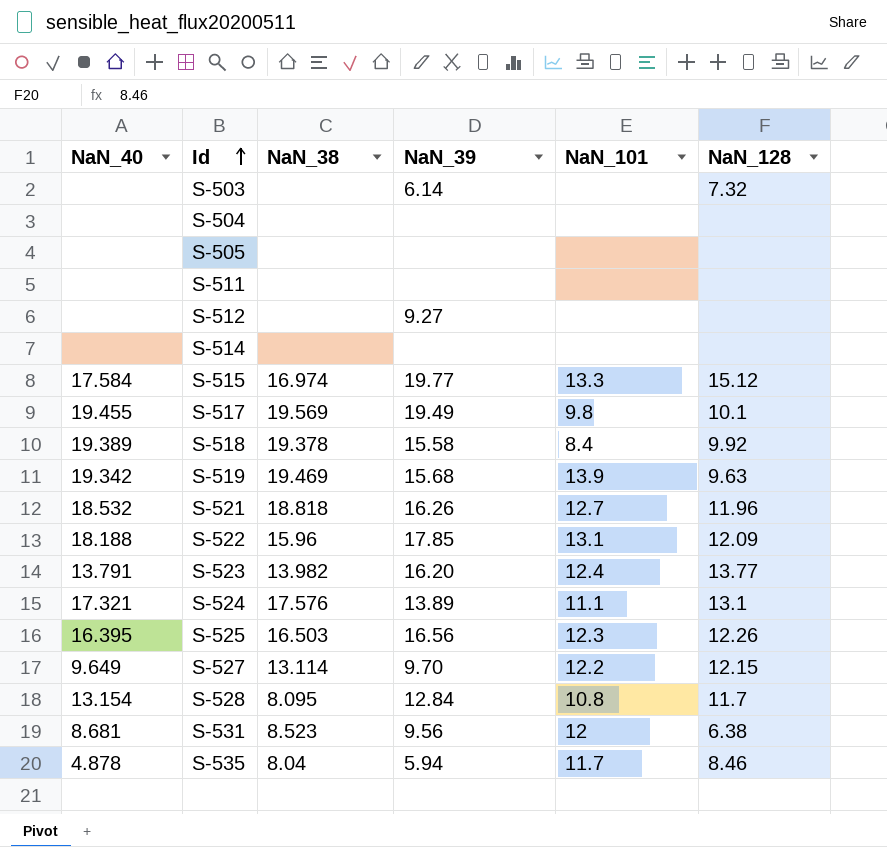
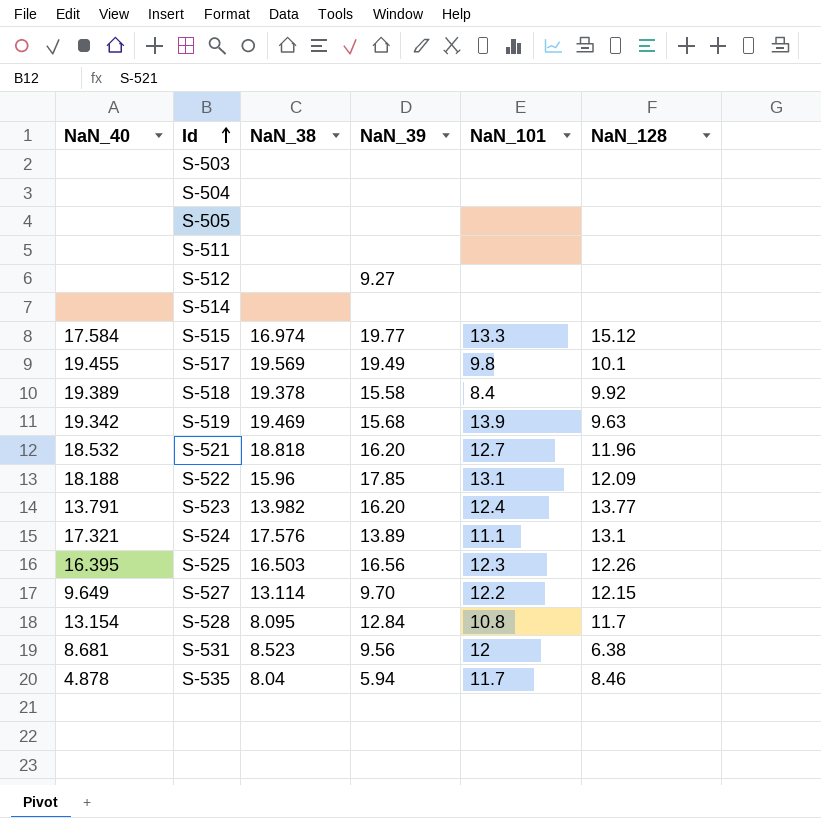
S-503 | NaN_39: 6.14 -> none
S-503 | NaN_128: 7.32 -> none
S-521 | NaN_39: 16.26 -> 16.20

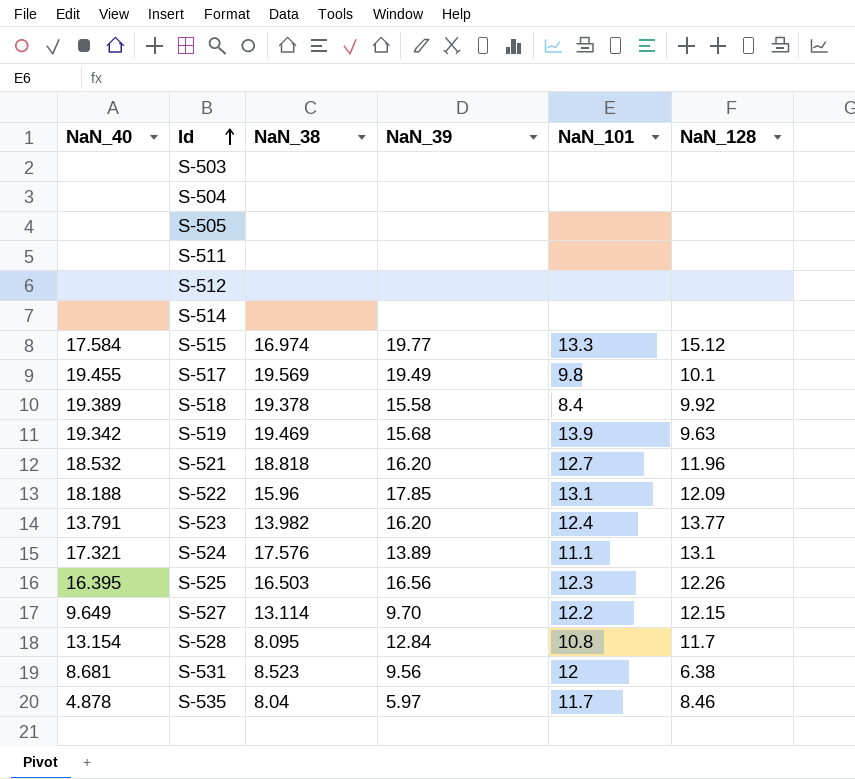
S-512 | NaN_39: 9.27 -> none
S-535 | NaN_39: 5.94 -> 5.97

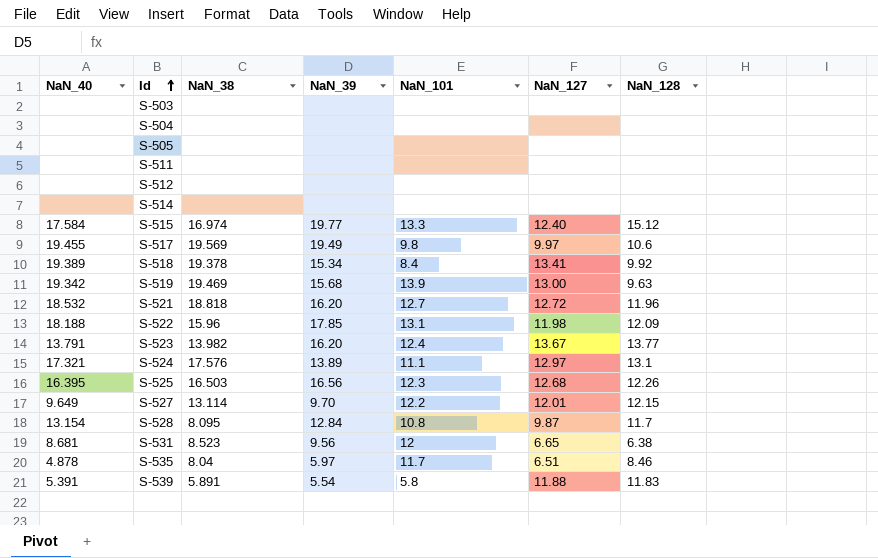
column NaN_127 | position: none -> 6
S-517 | NaN_128: 10.1 -> 10.6
S-518 | NaN_39: 15.58 -> 15.34
row S-539: none -> 5.391 | 5.891 | 5.54 | 5.8 | 11.88 | 11.83

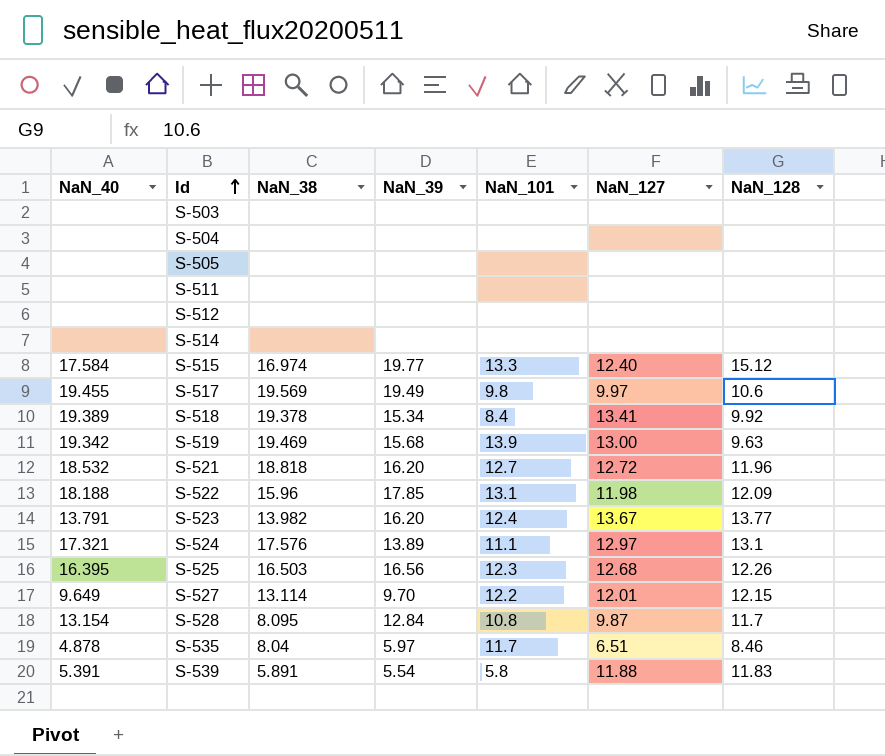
row S-531: 8.681 | 8.523 | 9.56 | 12 | 6.65 | 6.38 -> none

